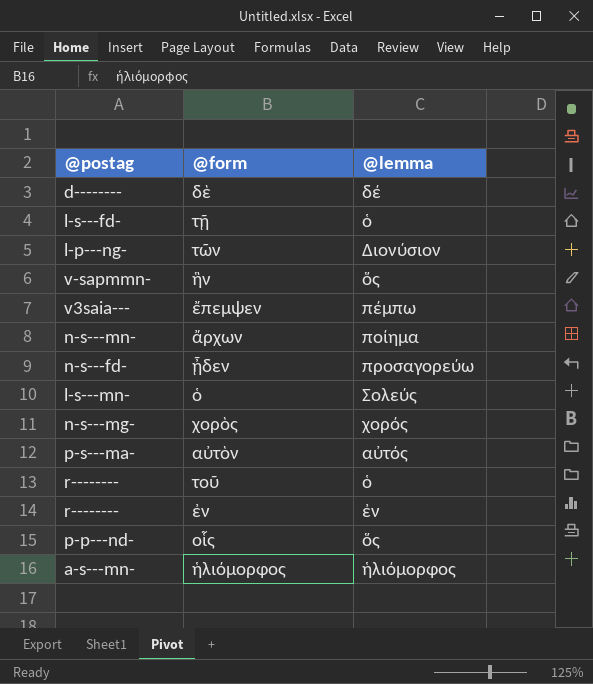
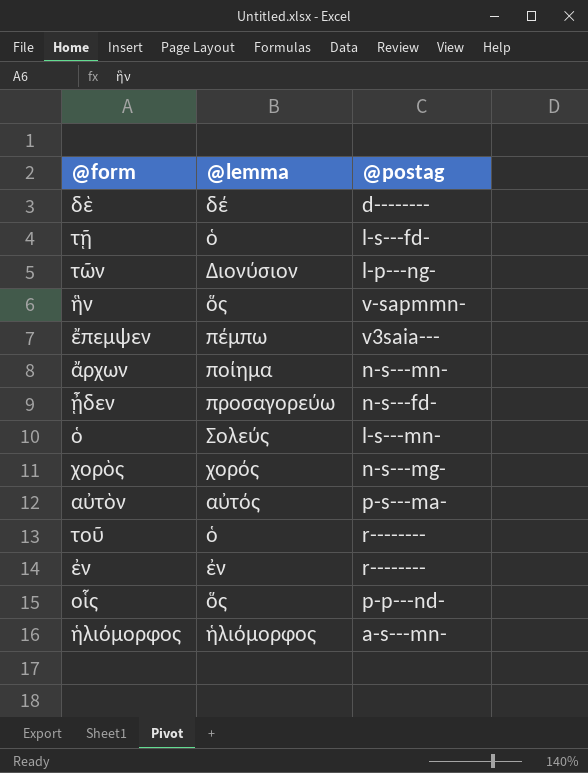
column @postag | position: 1 -> 3

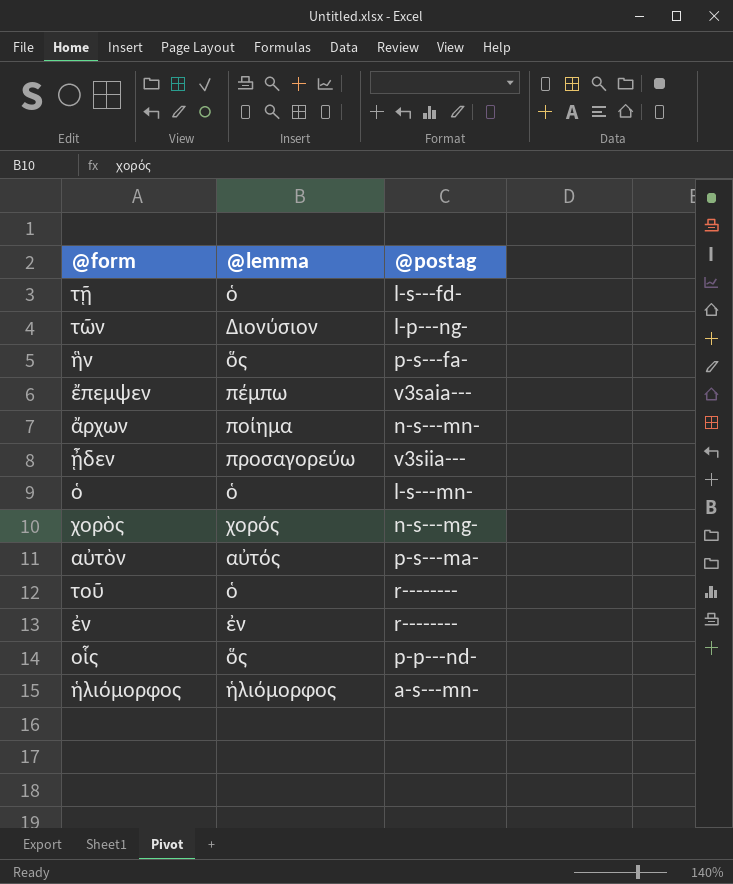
row δὲ: δέ | d-------- -> none
ἣν | @postag: v-sapmmn- -> p-s---fa-
ᾖδεν | @postag: n-s---fd- -> v3siia---
ὁ | @lemma: Σολεύς -> ὁ

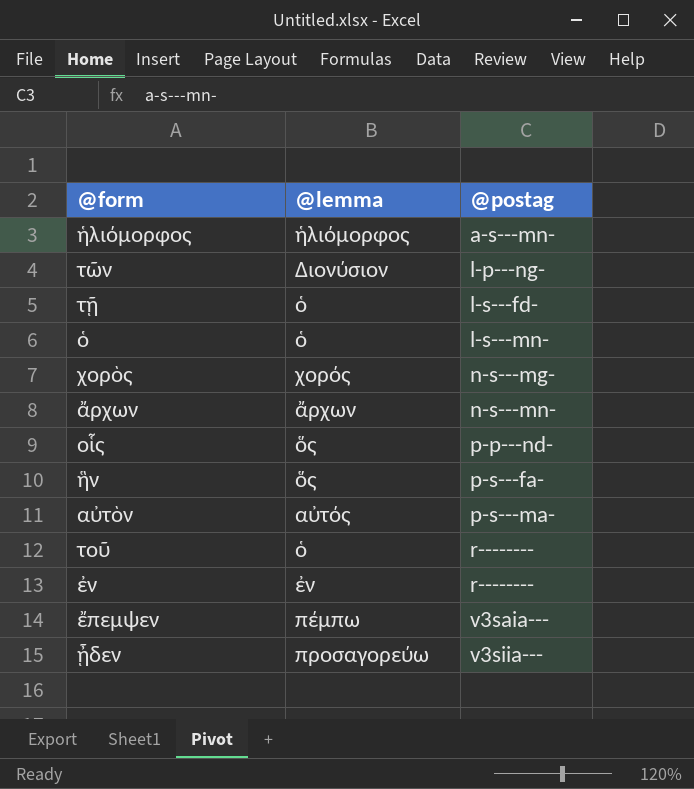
row order: none -> @postag ascending
ἄρχων | @lemma: ποίημα -> ἄρχων

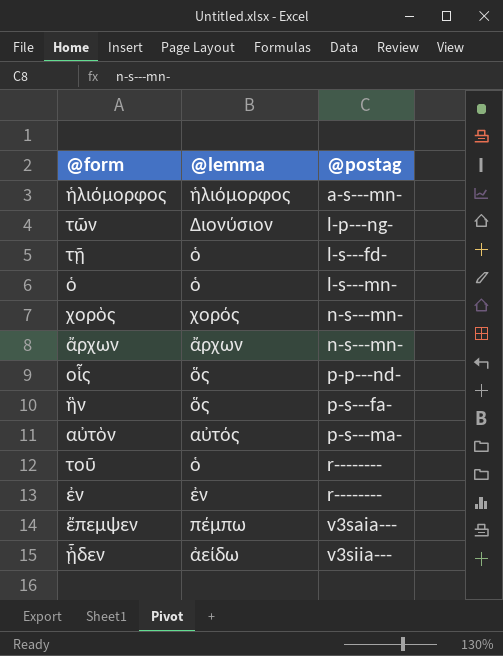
χορὸς | @postag: n-s---mg- -> n-s---mn-
ᾖδεν | @lemma: προσαγορεύω -> ἀείδω

